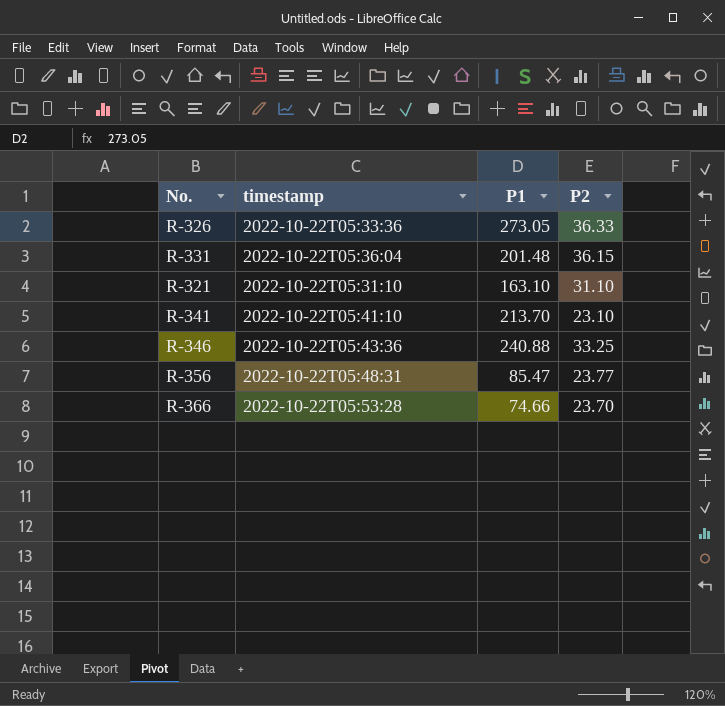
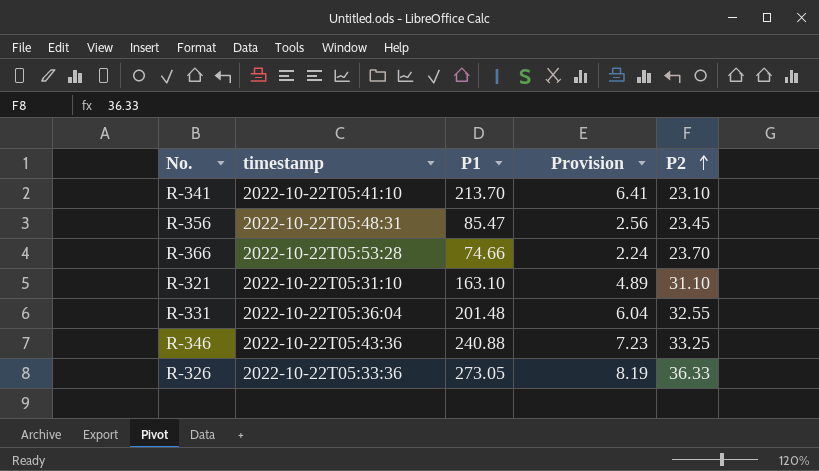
row order: none -> P2 ascending
column Provision | formula: none -> [P1] * 0.03
R-356 | P2: 23.77 -> 23.45
R-331 | P2: 36.15 -> 32.55

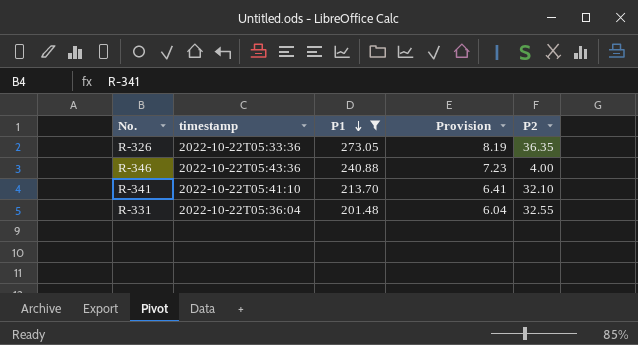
filter: none -> P1 >= 201.48
row order: P2 ascending -> P1 descending
R-326 | P2: 36.33 -> 36.35
R-346 | P2: 33.25 -> 4.00
R-341 | P2: 23.10 -> 32.10

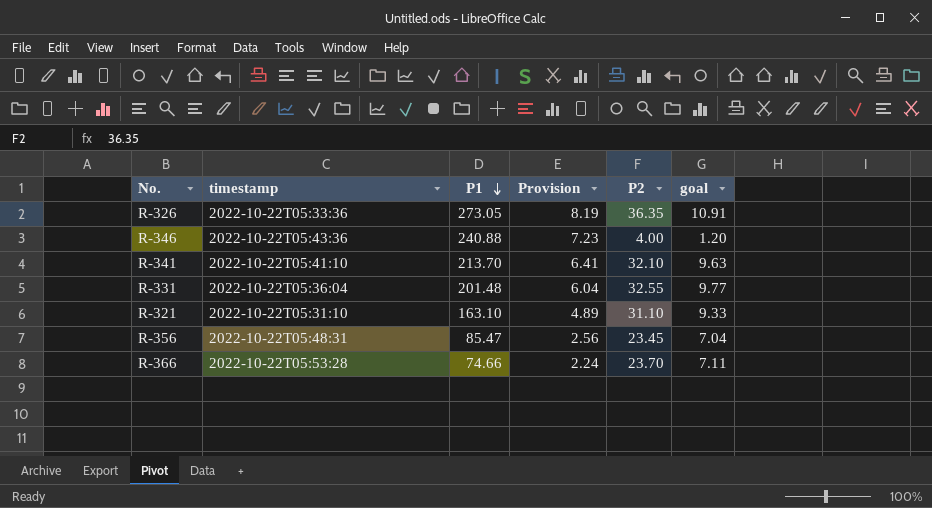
filter: P1 >= 201.48 -> none
column goal | formula: none -> [P2] * 0.3

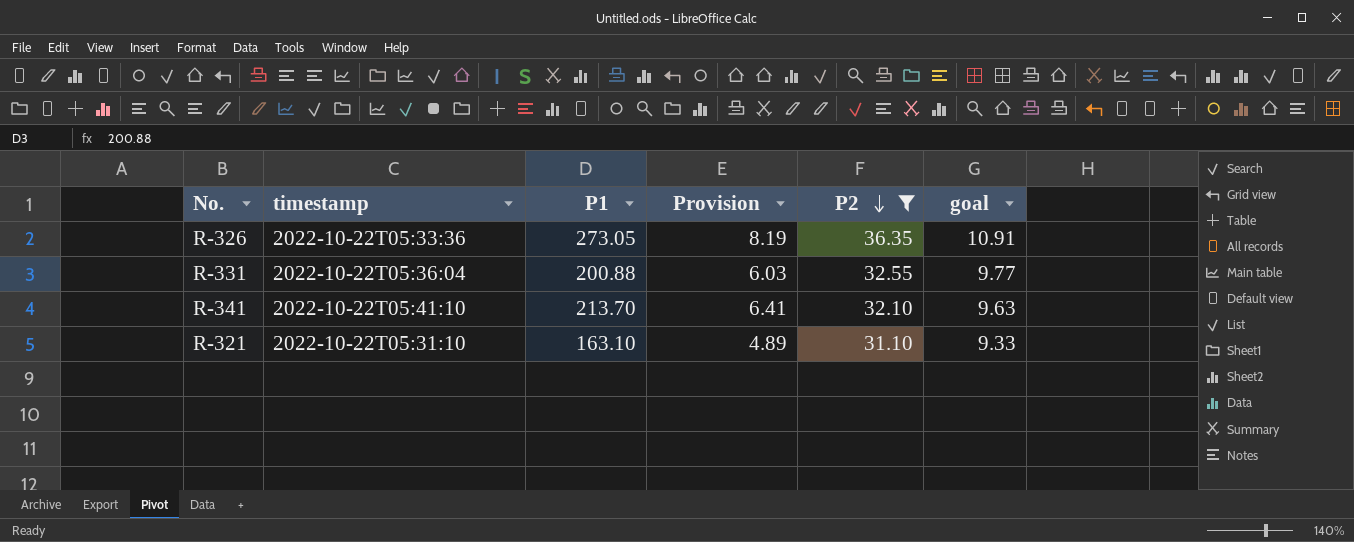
filter: none -> P2 >= 31.10
row order: P1 descending -> P2 descending
R-331 | P1: 201.48 -> 200.88
R-331 | Provision: 6.04 -> 6.03

